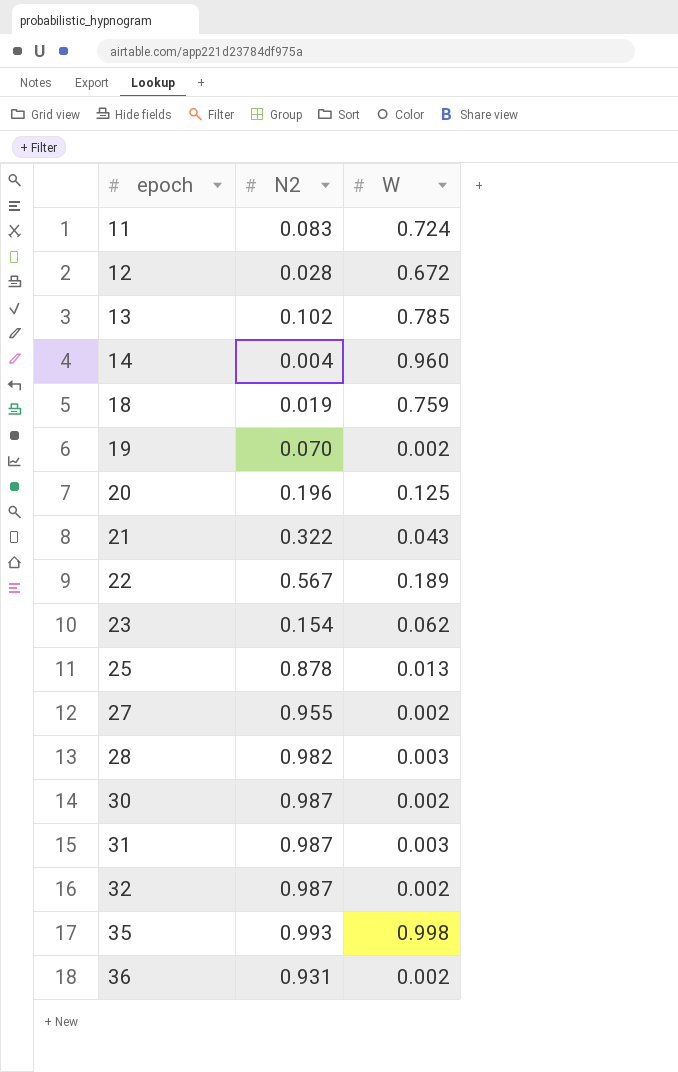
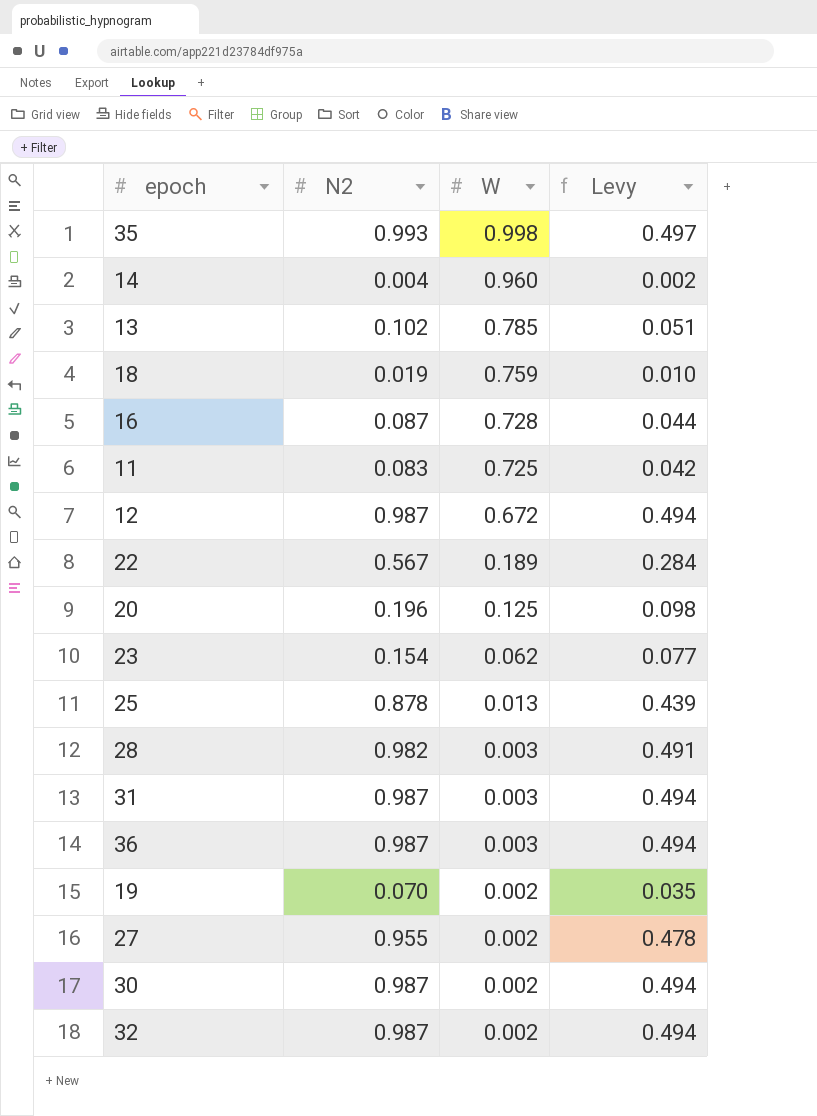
row order: epoch ascending -> W descending
column Levy | formula: none -> [N2] * 0.5
row 21: 0.322 | 0.043 -> none
row 16: none -> 0.087 | 0.728 | 0.044
11 | W: 0.724 -> 0.725
12 | N2: 0.028 -> 0.987
36 | N2: 0.931 -> 0.987
36 | W: 0.002 -> 0.003

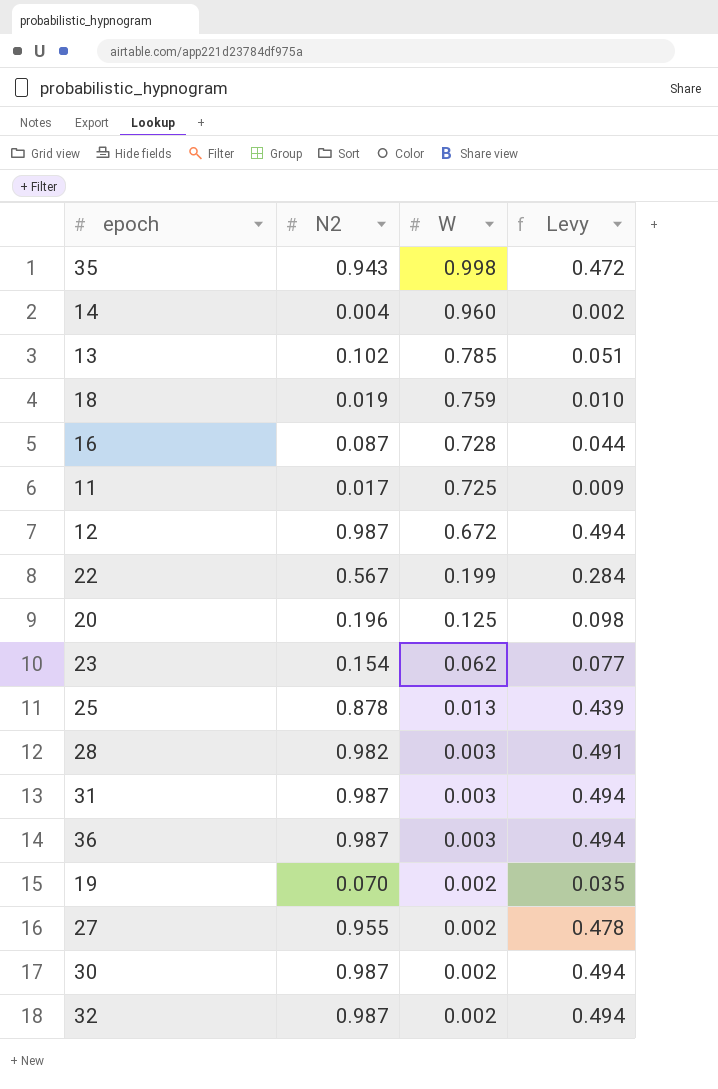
35 | N2: 0.993 -> 0.943
35 | Levy: 0.497 -> 0.472
11 | N2: 0.083 -> 0.017
11 | Levy: 0.042 -> 0.009
22 | W: 0.189 -> 0.199

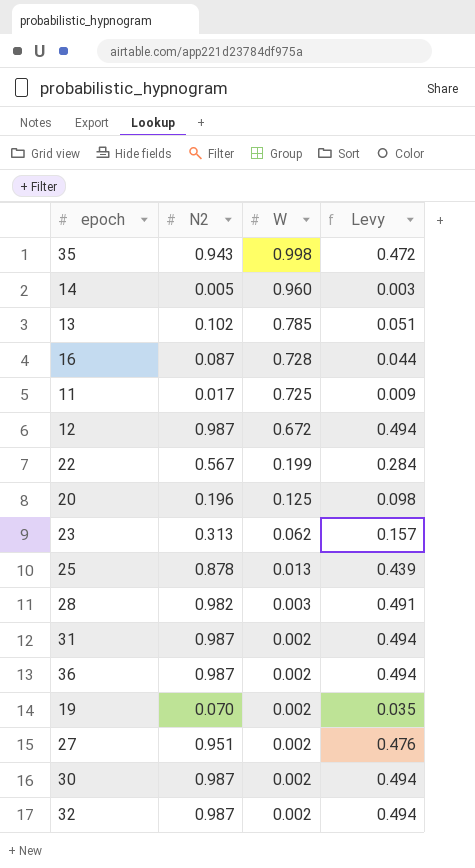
row 18: 0.019 | 0.759 | 0.010 -> none
14 | N2: 0.004 -> 0.005
14 | Levy: 0.002 -> 0.003
23 | N2: 0.154 -> 0.313
23 | Levy: 0.077 -> 0.157
31 | W: 0.003 -> 0.002
36 | W: 0.003 -> 0.002
27 | N2: 0.955 -> 0.951
27 | Levy: 0.478 -> 0.476

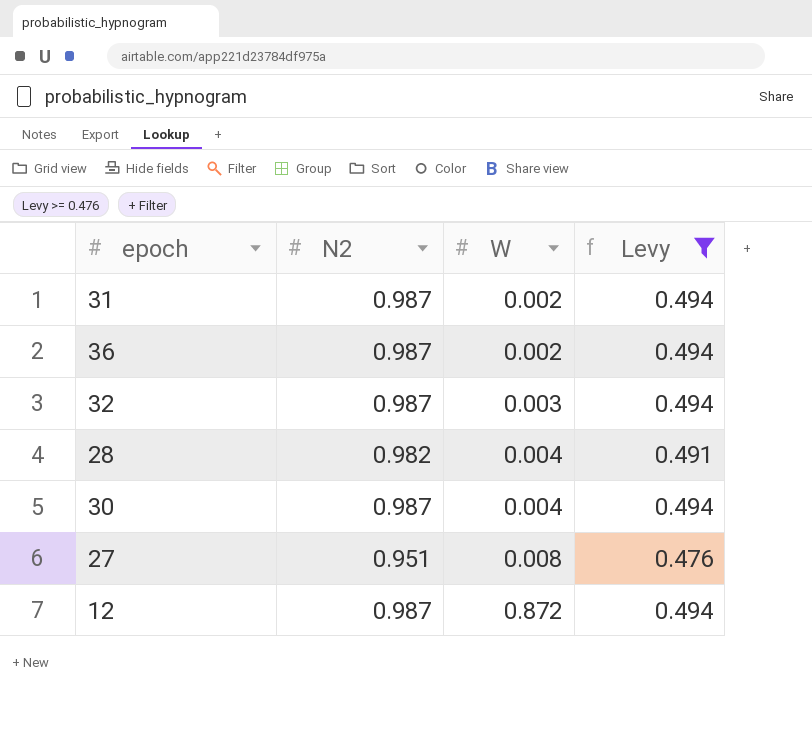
filter: none -> Levy >= 0.476
row order: W descending -> W ascending
32 | W: 0.002 -> 0.003
28 | W: 0.003 -> 0.004
30 | W: 0.002 -> 0.004
27 | W: 0.002 -> 0.008
12 | W: 0.672 -> 0.872

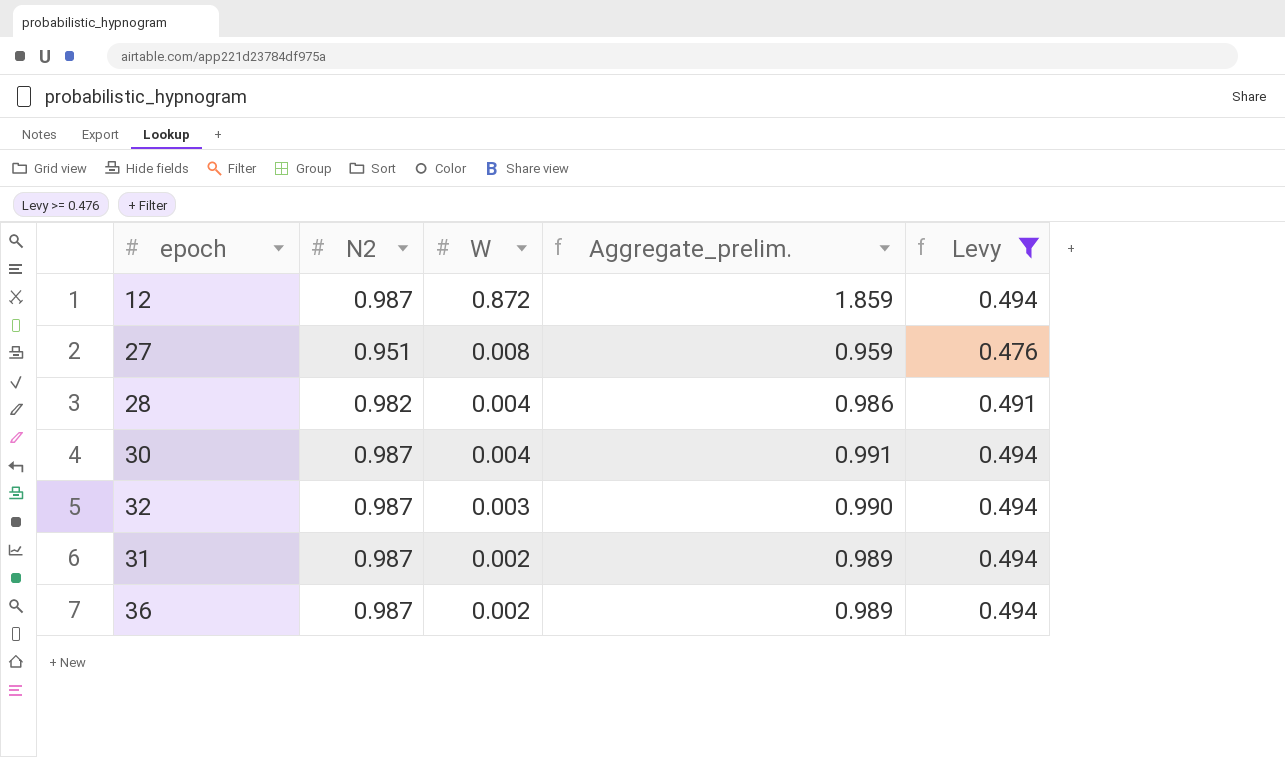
row order: W ascending -> W descending
column Aggregate_prelim. | formula: none -> [N2] + [W]

